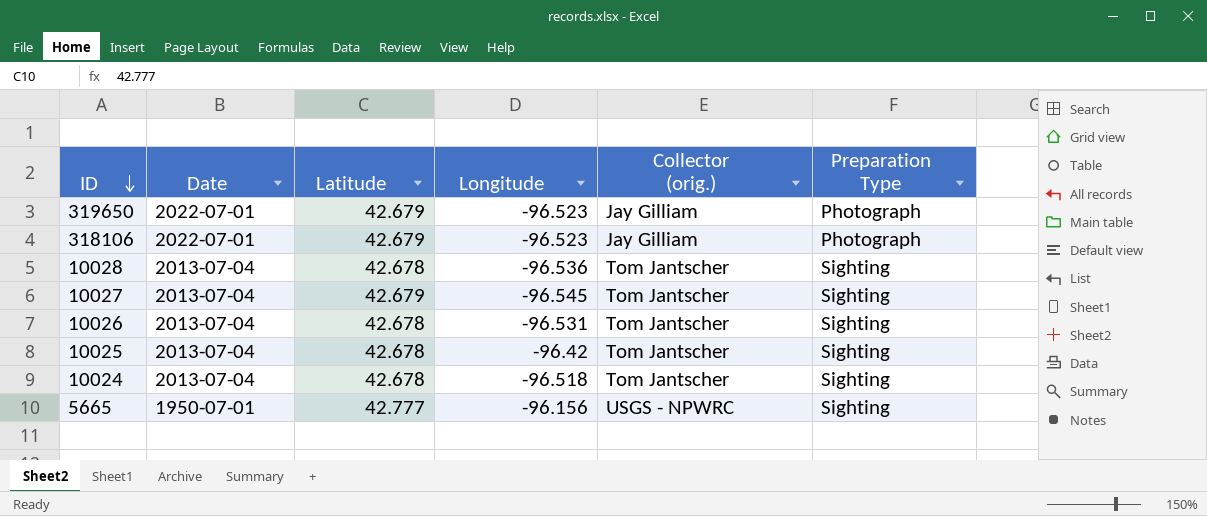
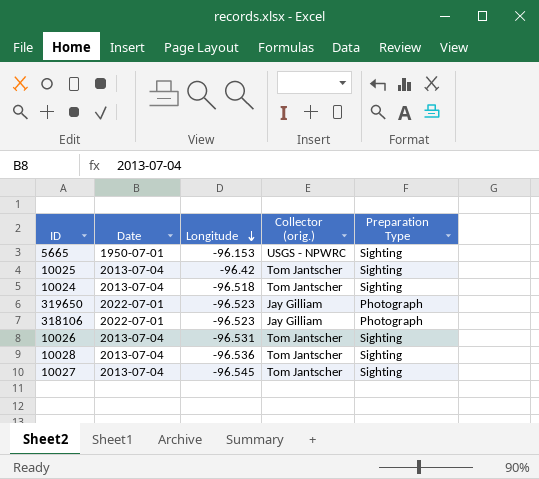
row order: ID descending -> Longitude descending
column Latitude | position: 3 -> none
5665 | Longitude: -96.156 -> -96.153

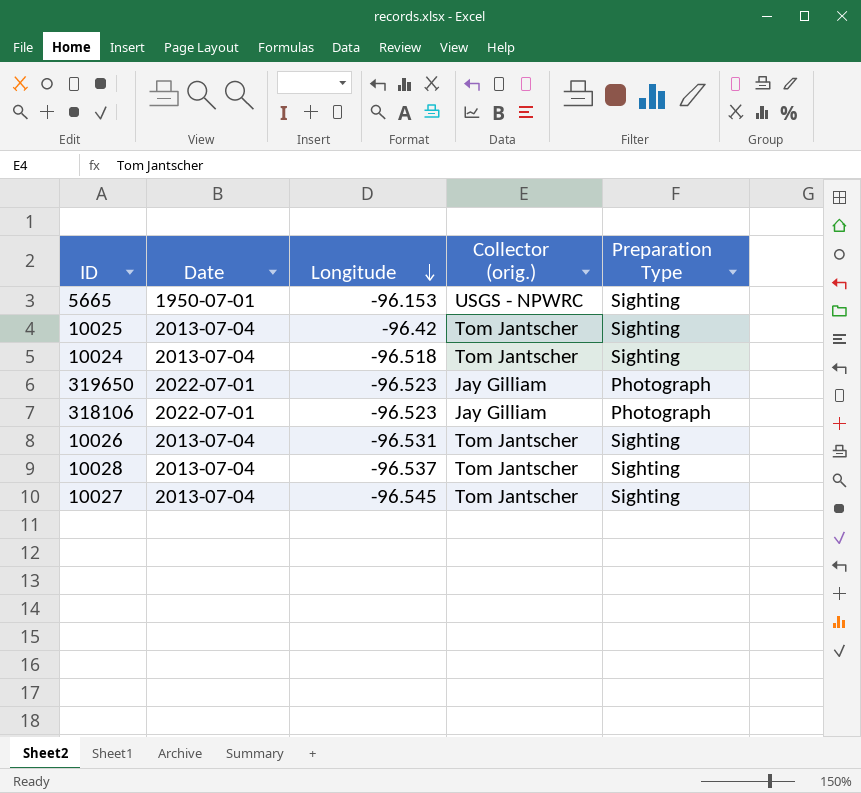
10028 | Longitude: -96.536 -> -96.537

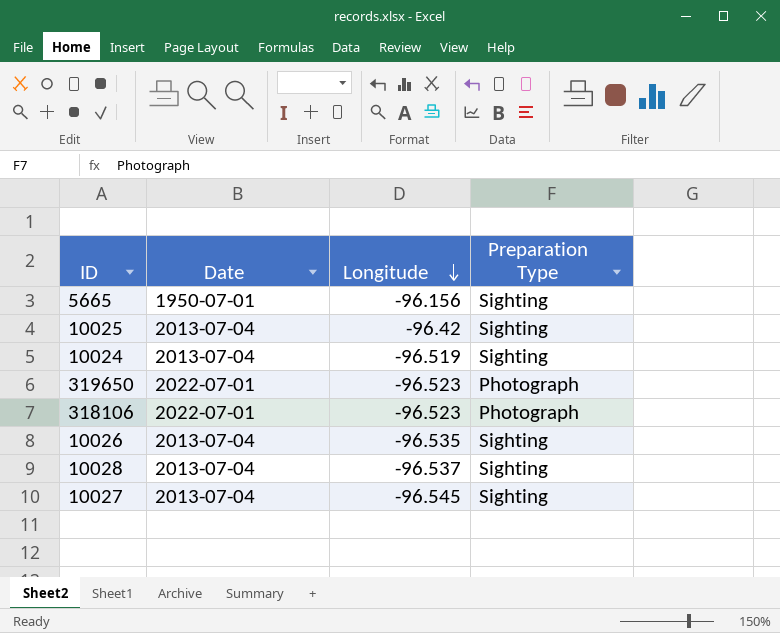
column Collector (orig.) | position: 4 -> none
5665 | Longitude: -96.153 -> -96.156
10024 | Longitude: -96.518 -> -96.519
10026 | Longitude: -96.531 -> -96.535

